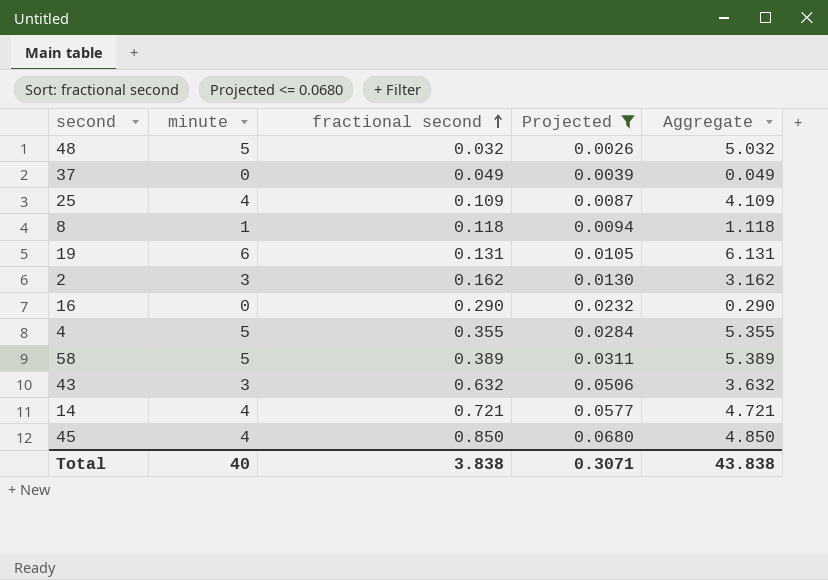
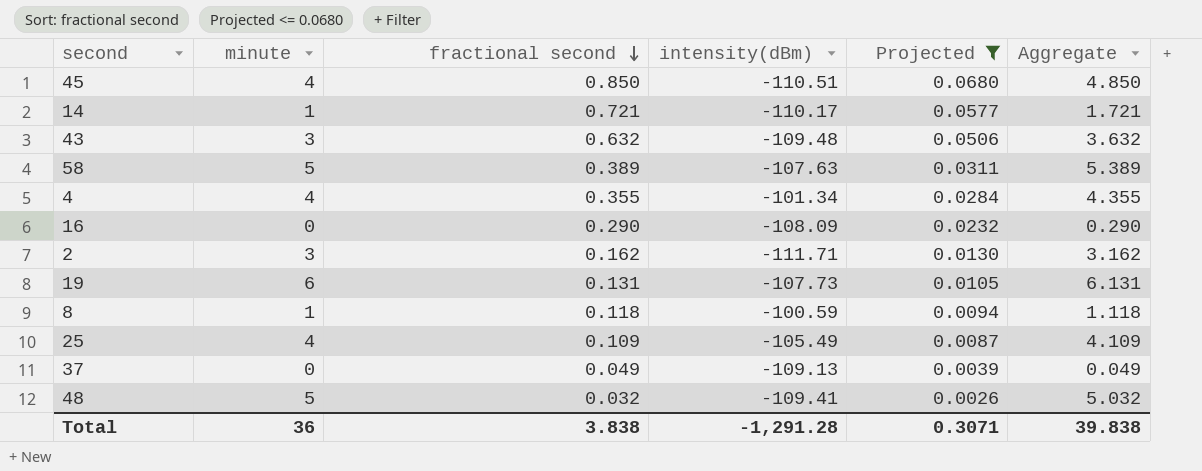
row order: fractional second ascending -> fractional second descending
column intensity(dBm) | position: none -> 4
14 | minute: 4 -> 1
14 | Aggregate: 4.721 -> 1.721
4 | minute: 5 -> 4
4 | Aggregate: 5.355 -> 4.355
Total | minute: 40 -> 36
Total | Aggregate: 43.838 -> 39.838

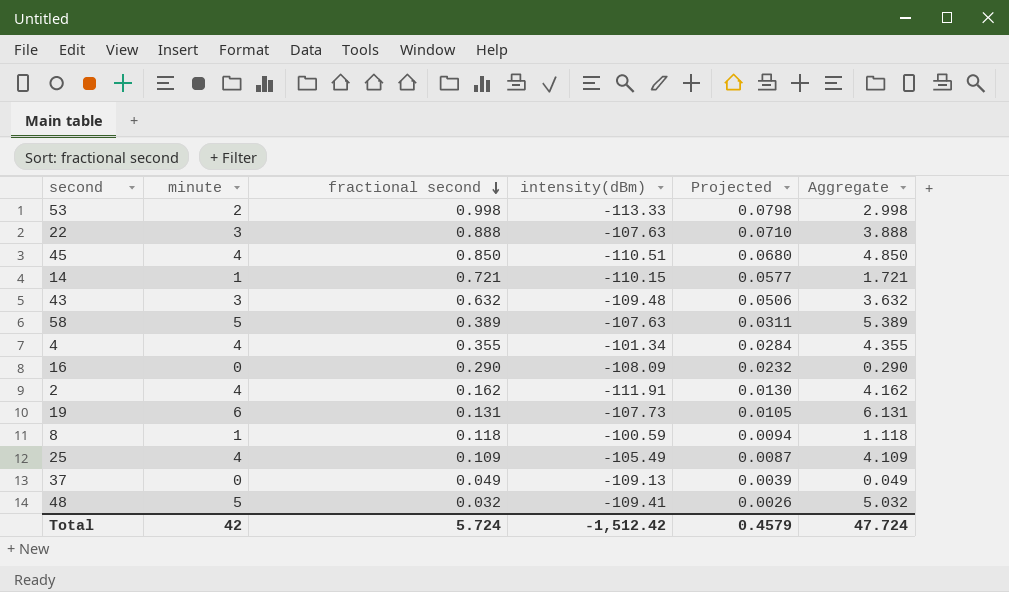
filter: Projected <= 0.0680 -> none
14 | intensity(dBm): -110.17 -> -110.15
2 | minute: 3 -> 4
2 | intensity(dBm): -111.71 -> -111.91
2 | Aggregate: 3.162 -> 4.162
Total | minute: 36 -> 42
Total | fractional second: 3.838 -> 5.724
Total | intensity(dBm): -1,291.28 -> -1,512.42
Total | Projected: 0.3071 -> 0.4579
Total | Aggregate: 39.838 -> 47.724

